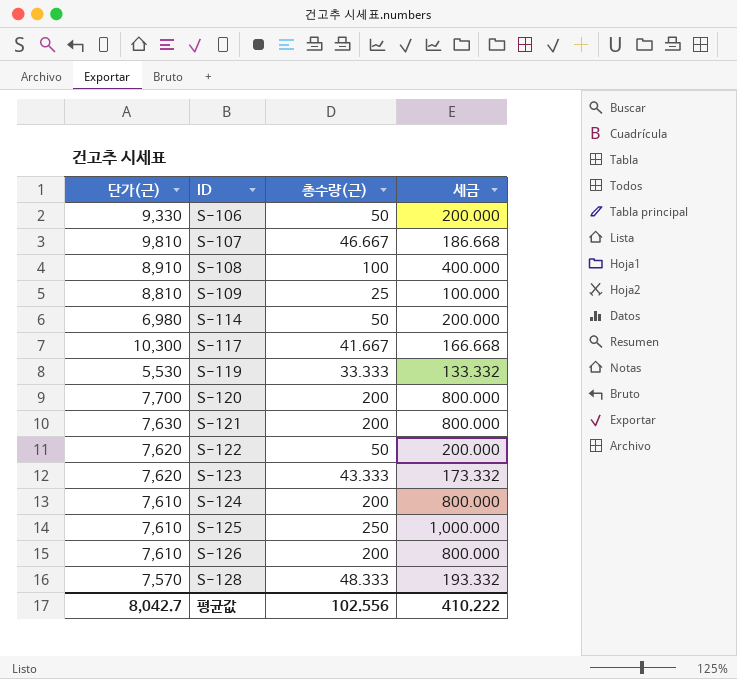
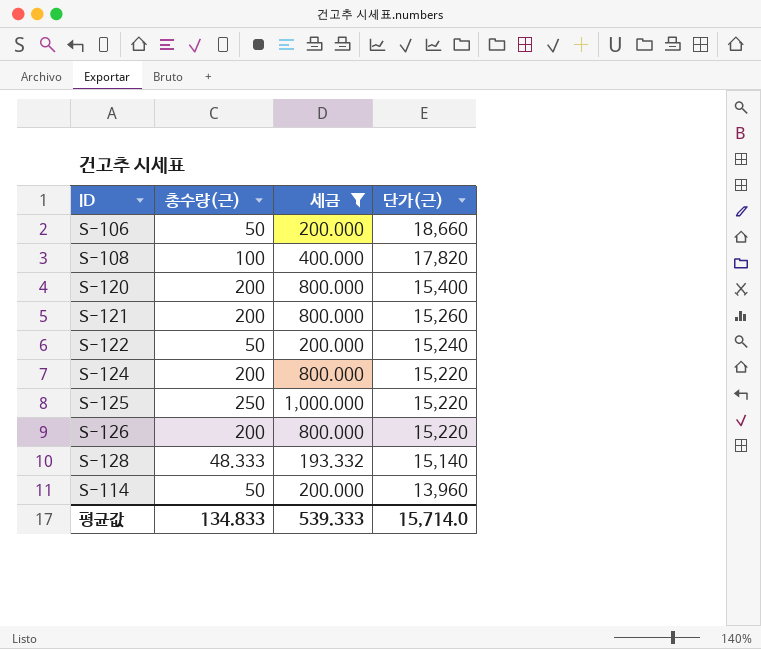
filter: none -> 세금 >= 193.332
row order: ID ascending -> 단가(근) descending
column 단가(근) | position: 1 -> 4
S-106 | 단가(근): 9,330 -> 18,660
S-108 | 단가(근): 8,910 -> 17,820
S-120 | 단가(근): 7,700 -> 15,400
S-121 | 단가(근): 7,630 -> 15,260
S-122 | 단가(근): 7,620 -> 15,240
S-124 | 단가(근): 7,610 -> 15,220
S-125 | 단가(근): 7,610 -> 15,220
S-126 | 단가(근): 7,610 -> 15,220
S-128 | 단가(근): 7,570 -> 15,140
S-114 | 단가(근): 6,980 -> 13,960
평균값 | 총수량(근): 102.556 -> 134.833
평균값 | 세금: 410.222 -> 539.333
평균값 | 단가(근): 8,042.7 -> 15,714.0

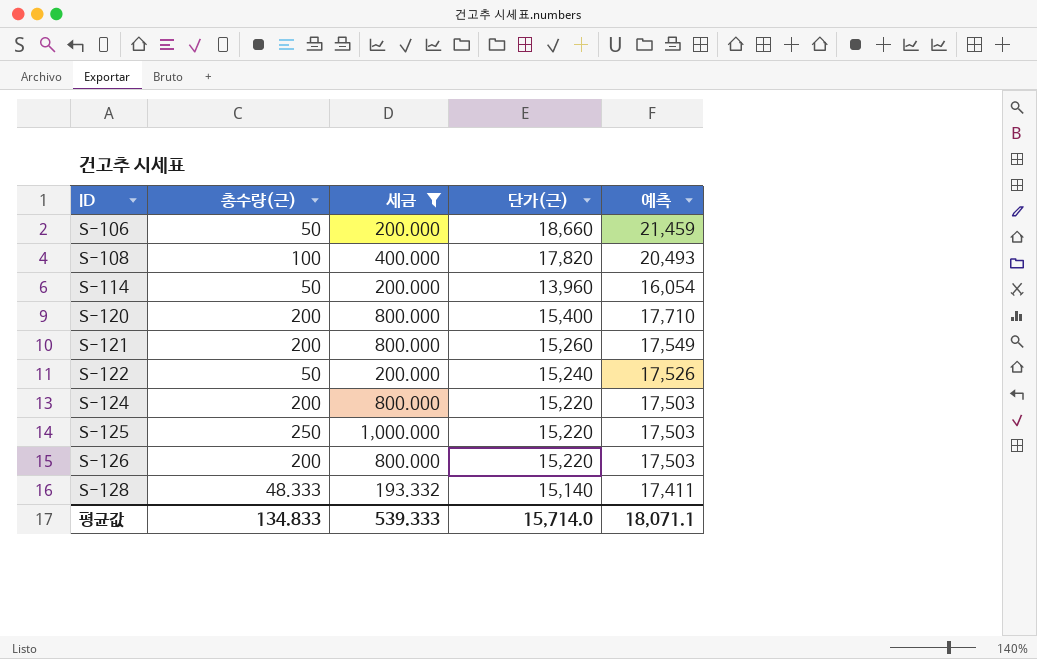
row order: 단가(근) descending -> ID ascending
column 예측 | formula: none -> [단가(근)] * 1.15

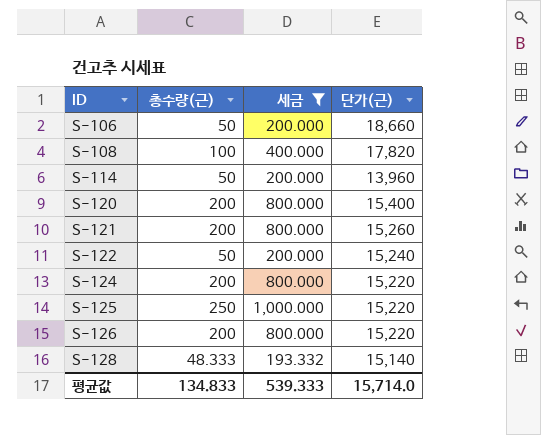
column 예측 | formula: [단가(근)] * 1.15 -> none

